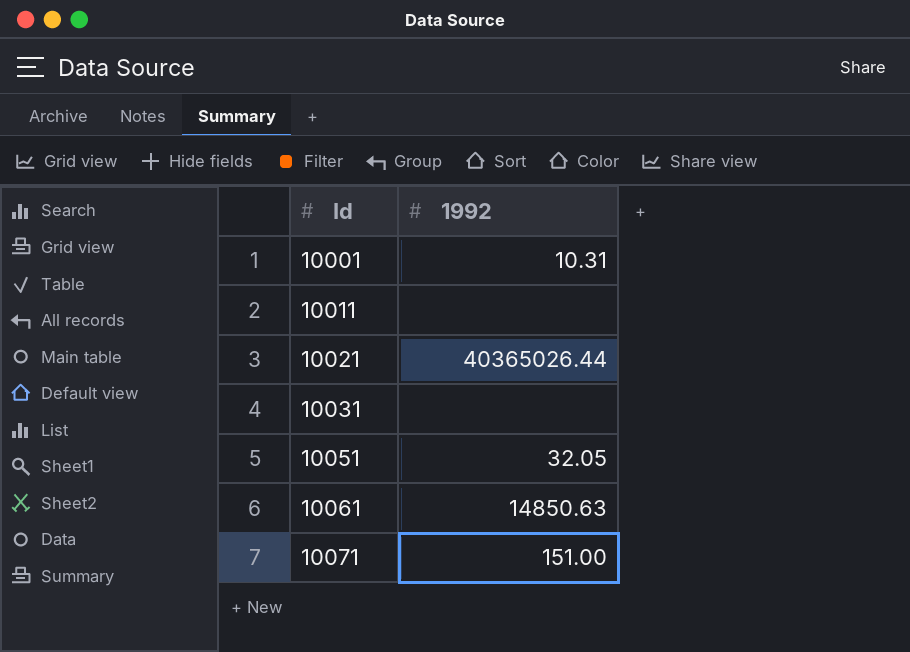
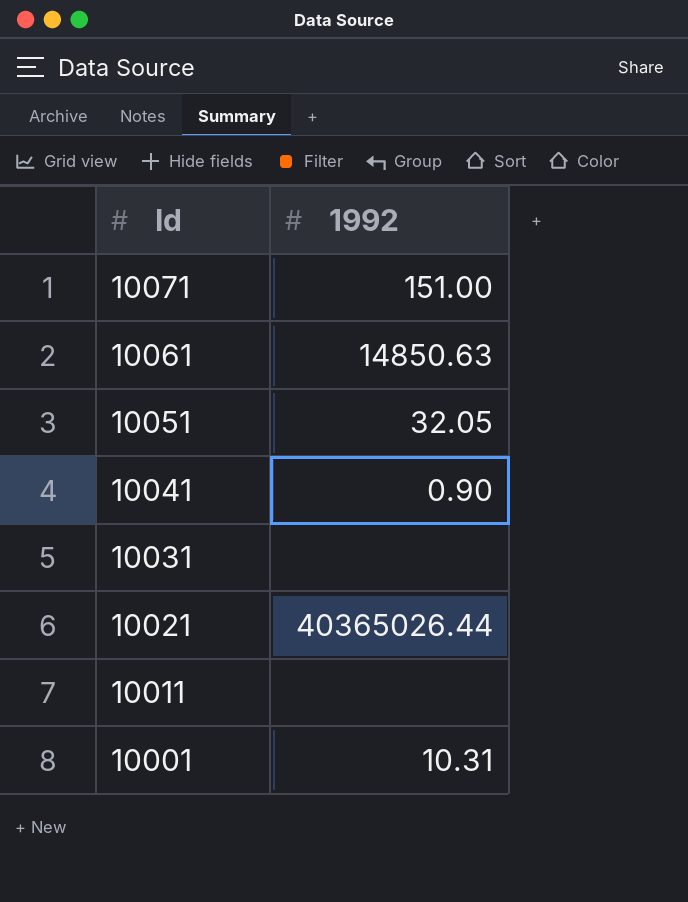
row order: Id ascending -> Id descending
row 10041: none -> 0.90

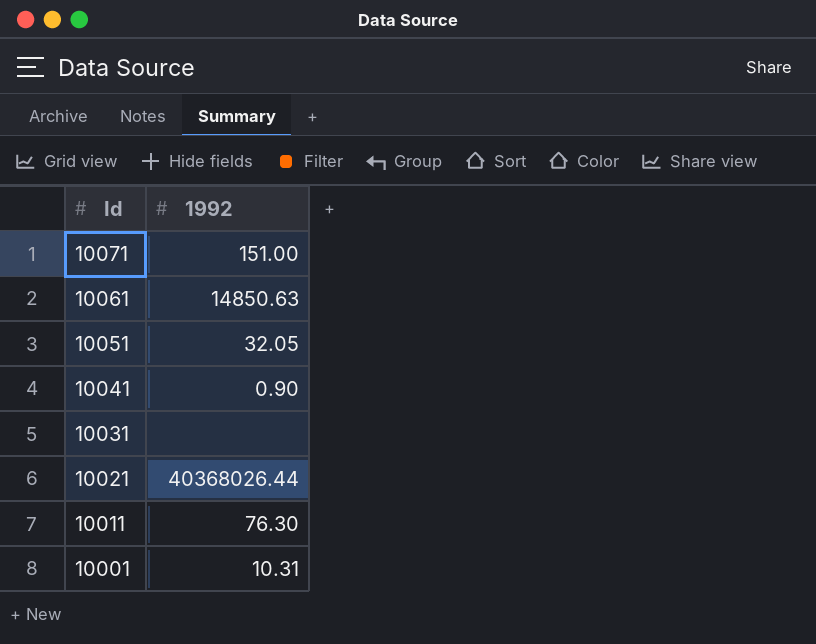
10021 | 1992: 40365026.44 -> 40368026.44
10011 | 1992: none -> 76.30

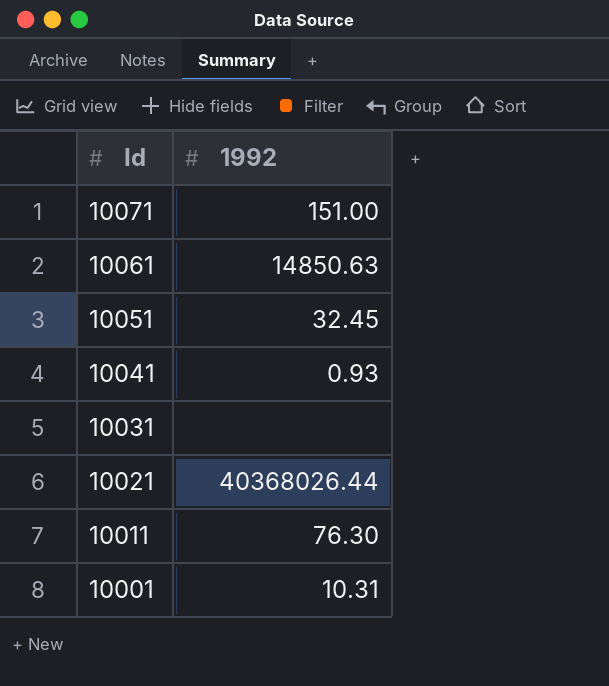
10051 | 1992: 32.05 -> 32.45
10041 | 1992: 0.90 -> 0.93

